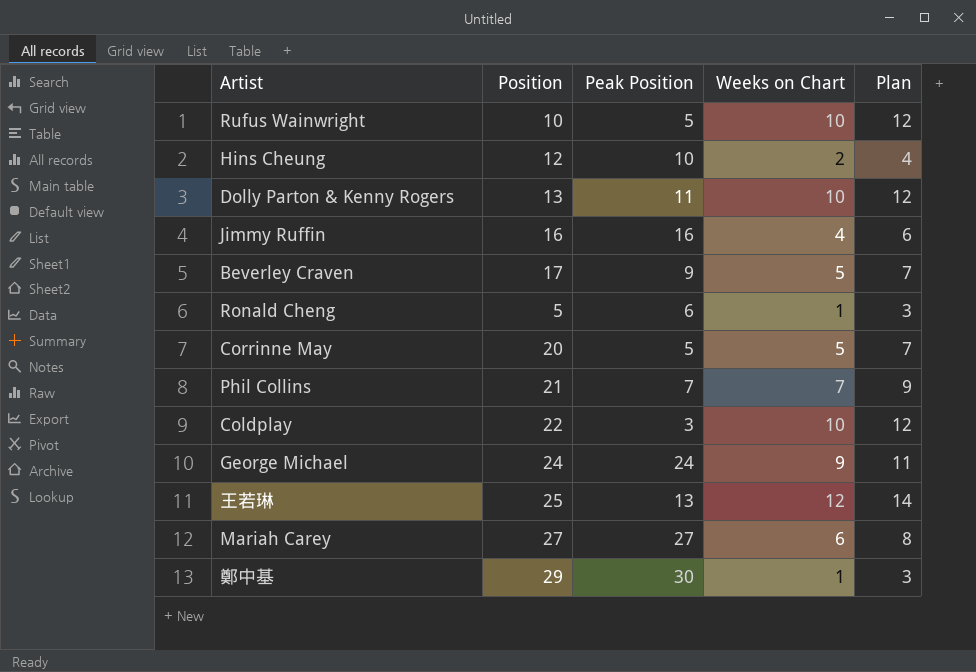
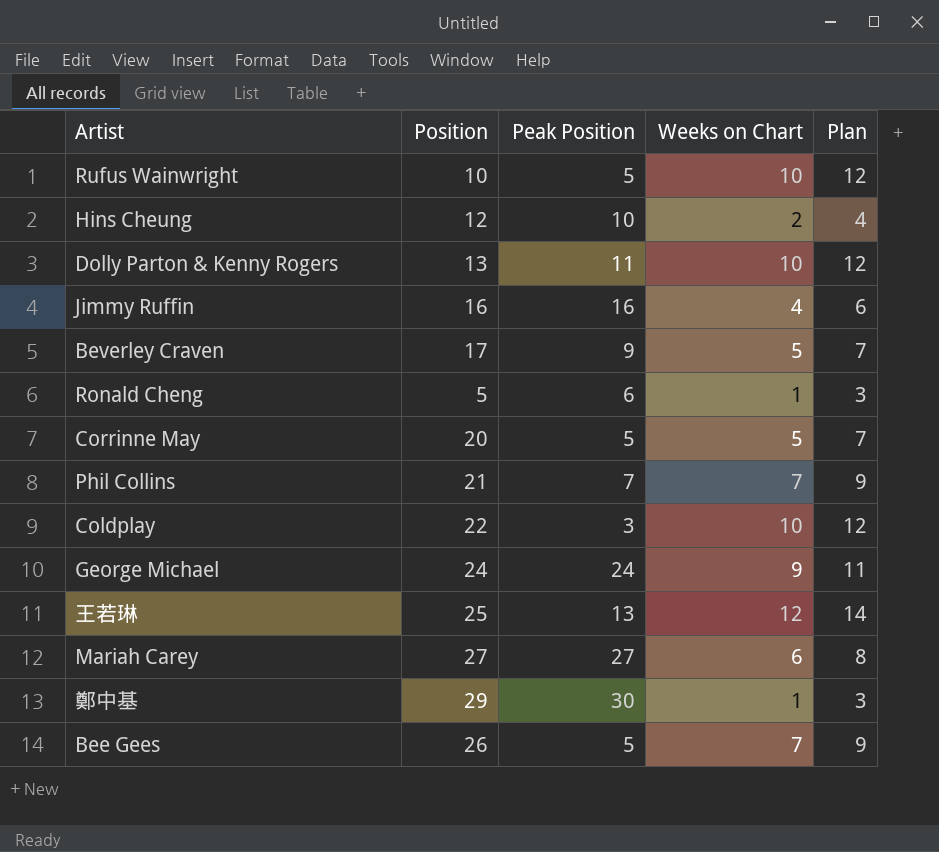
row Bee Gees: none -> 26 | 5 | 7 | 9

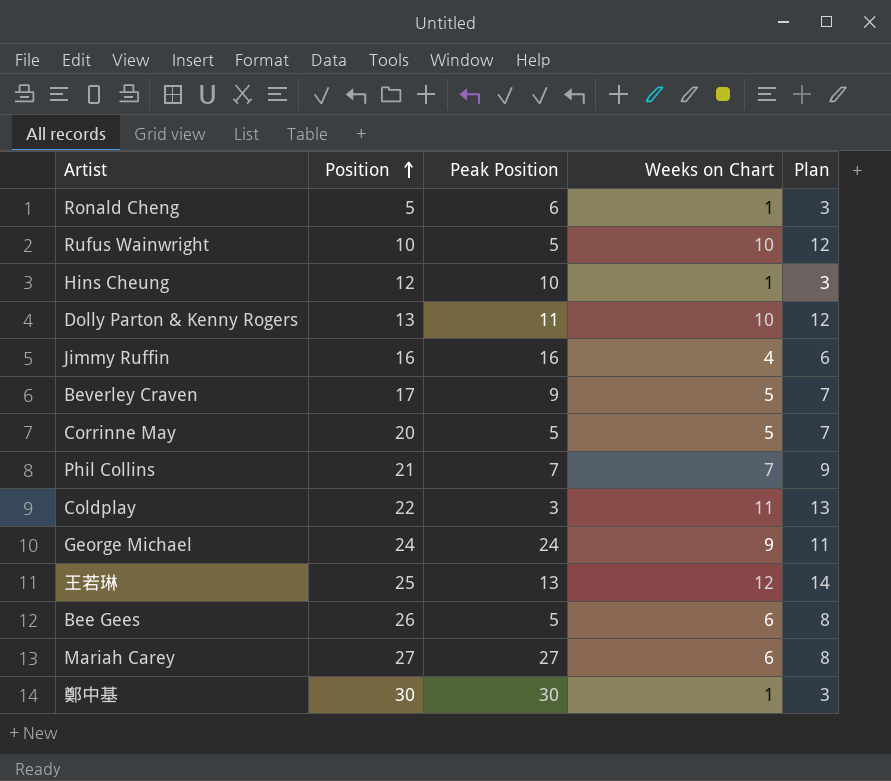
row order: none -> Position ascending
Hins Cheung | Weeks on Chart: 2 -> 1
Hins Cheung | Plan: 4 -> 3
Coldplay | Weeks on Chart: 10 -> 11
Coldplay | Plan: 12 -> 13
Bee Gees | Weeks on Chart: 7 -> 6
Bee Gees | Plan: 9 -> 8
鄭中基 | Position: 29 -> 30

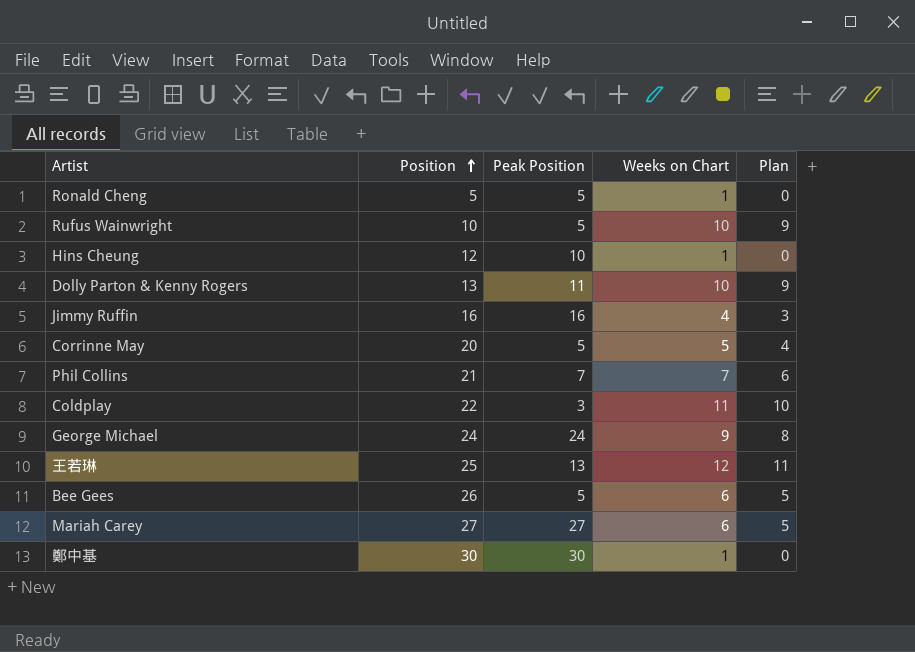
column Plan | formula: [Weeks on Chart] + 2 -> [Weeks on Chart] - 1
row Beverley Craven: 17 | 9 | 5 | 7 -> none
Ronald Cheng | Peak Position: 6 -> 5

